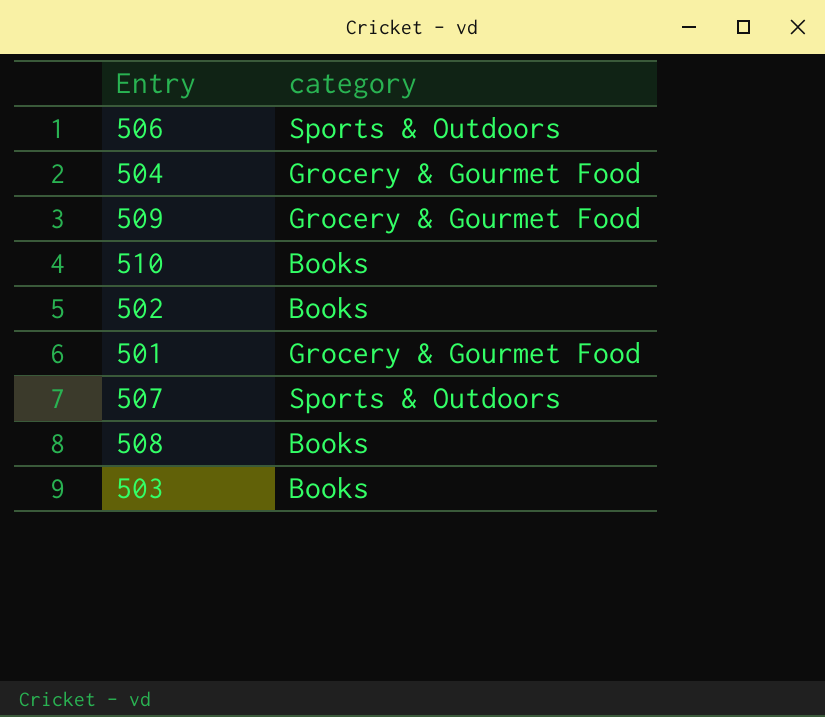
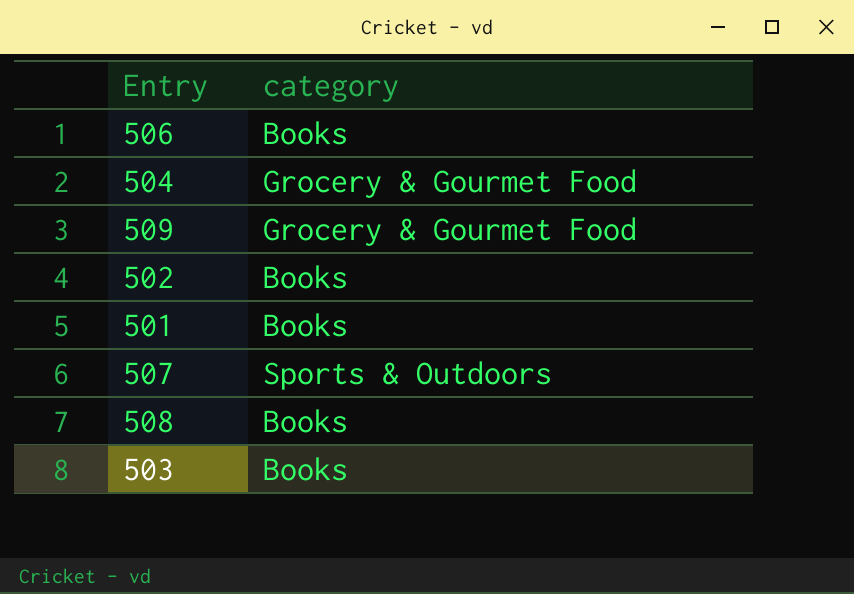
row 510: Books -> none
506 | category: Sports & Outdoors -> Books
501 | category: Grocery & Gourmet Food -> Books

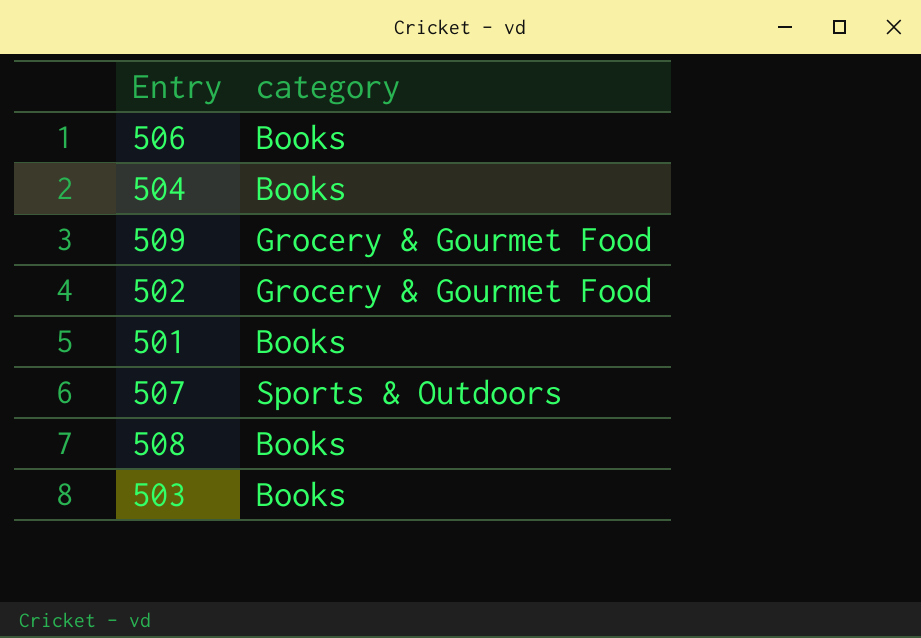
504 | category: Grocery & Gourmet Food -> Books
502 | category: Books -> Grocery & Gourmet Food

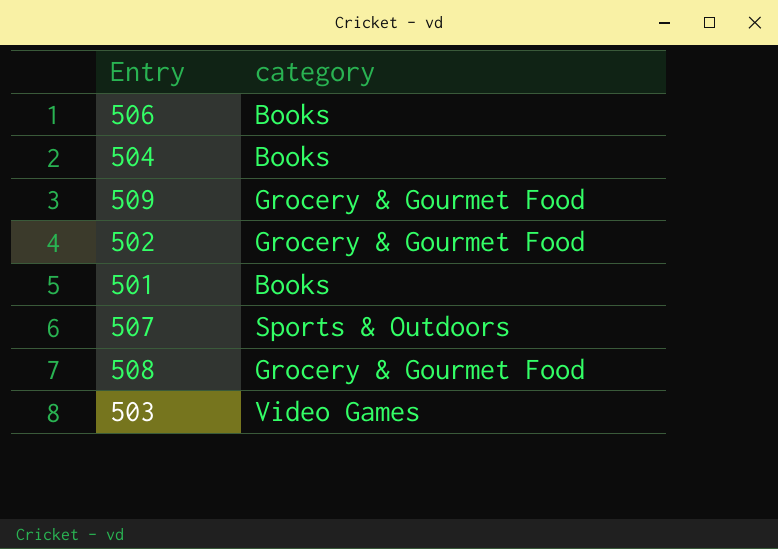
508 | category: Books -> Grocery & Gourmet Food
503 | category: Books -> Video Games

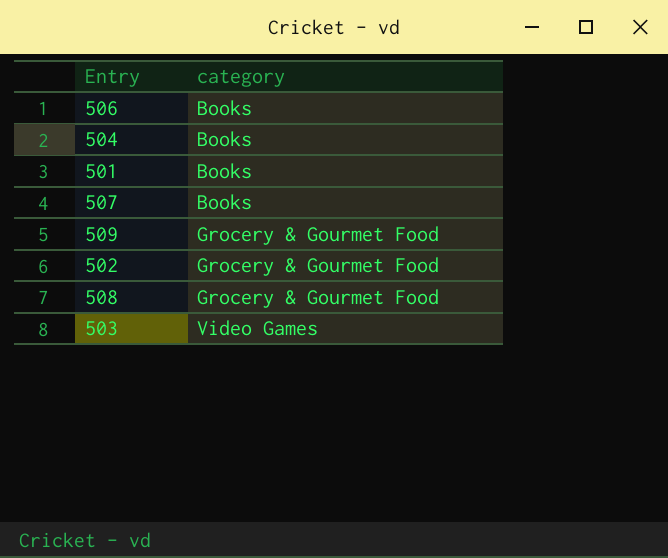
row order: none -> category ascending
507 | category: Sports & Outdoors -> Books

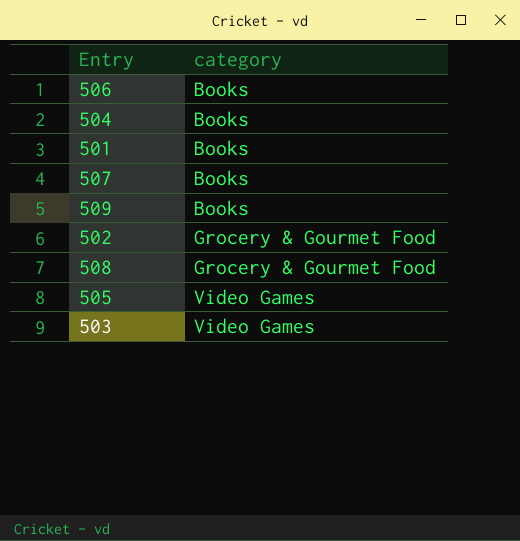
509 | category: Grocery & Gourmet Food -> Books
row 505: none -> Video Games

